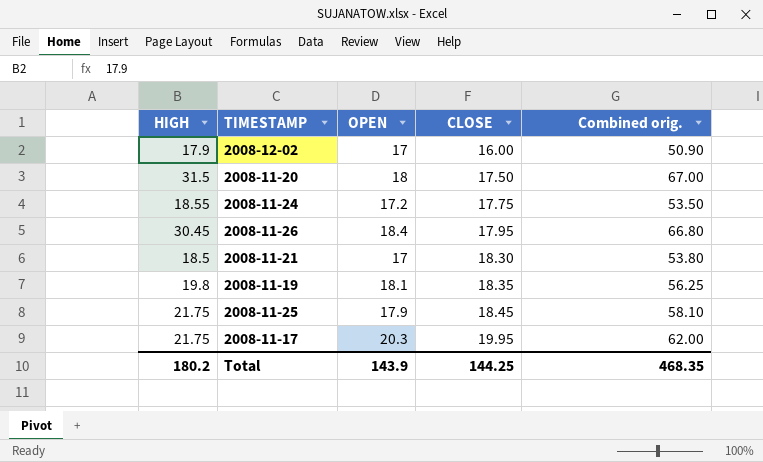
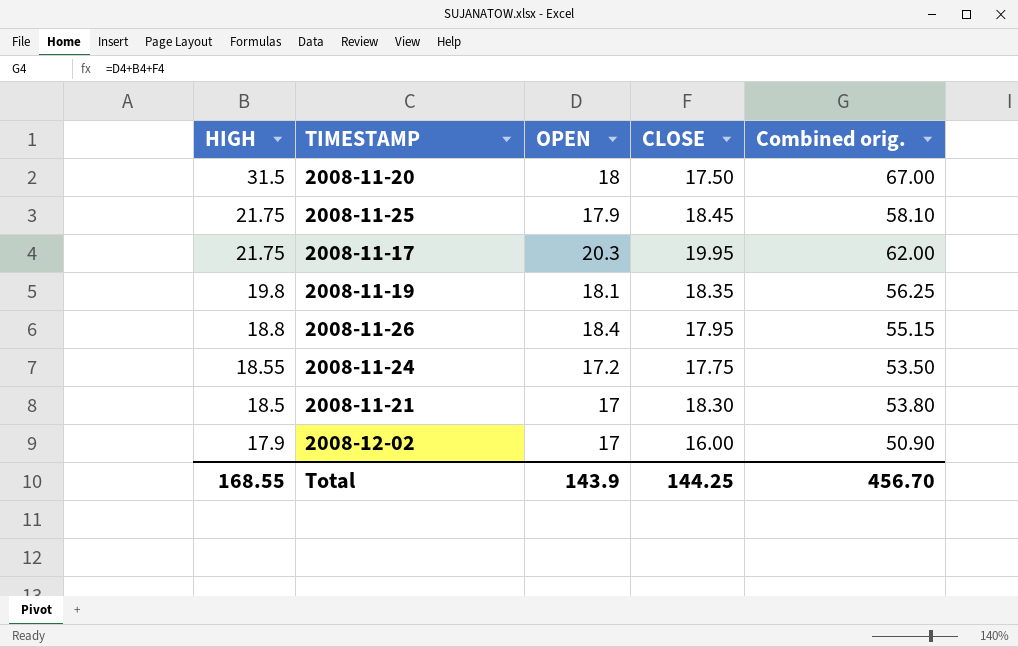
row order: CLOSE ascending -> HIGH descending
2008-11-26 | HIGH: 30.45 -> 18.8
2008-11-26 | Combined orig.: 66.80 -> 55.15
Total | HIGH: 180.2 -> 168.55
Total | Combined orig.: 468.35 -> 456.70

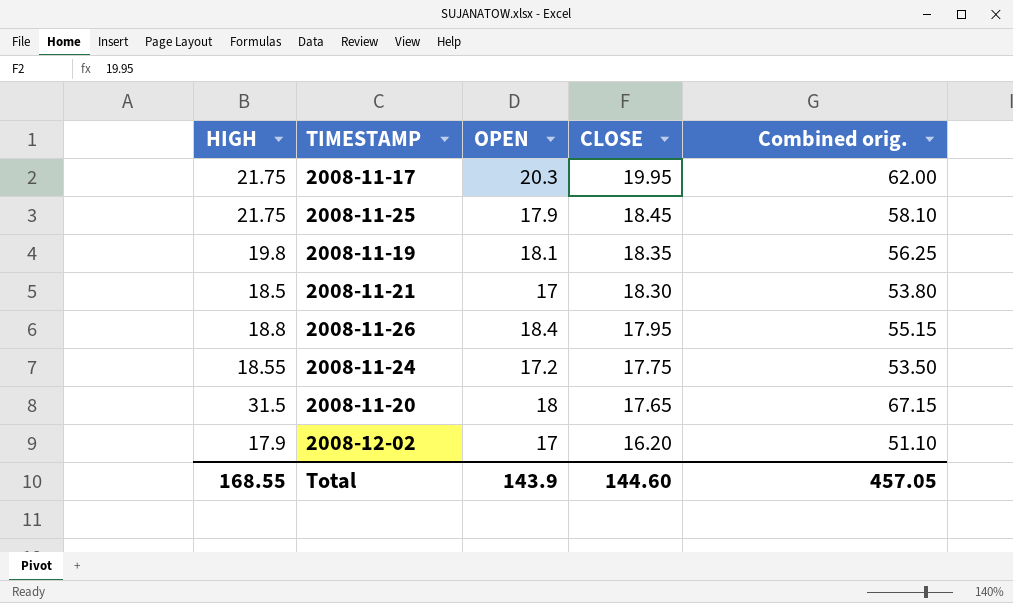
row order: HIGH descending -> CLOSE descending
2008-11-20 | CLOSE: 17.50 -> 17.65
2008-11-20 | Combined orig.: 67.00 -> 67.15
2008-12-02 | CLOSE: 16.00 -> 16.20
2008-12-02 | Combined orig.: 50.90 -> 51.10
Total | CLOSE: 144.25 -> 144.60
Total | Combined orig.: 456.70 -> 457.05

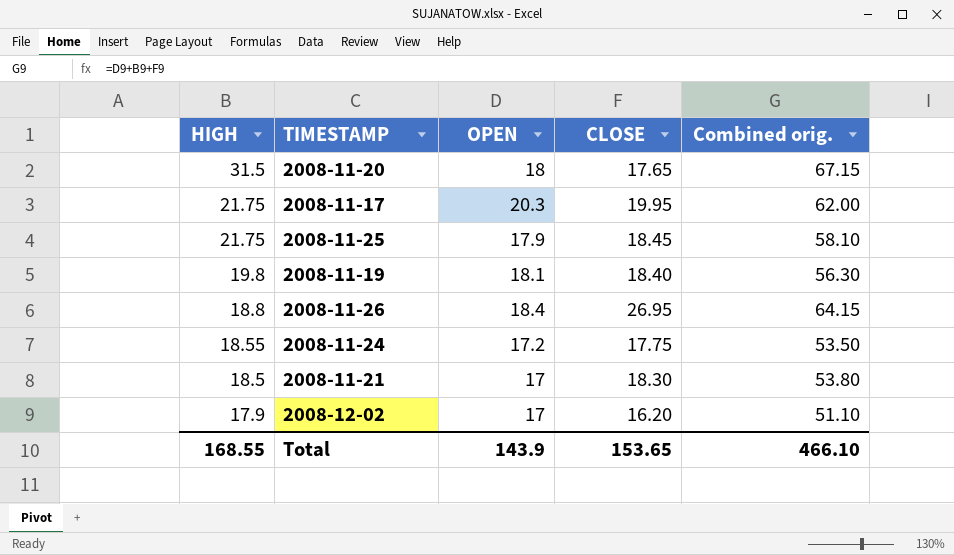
row order: CLOSE descending -> HIGH descending
2008-11-19 | CLOSE: 18.35 -> 18.40
2008-11-19 | Combined orig.: 56.25 -> 56.30
2008-11-26 | CLOSE: 17.95 -> 26.95
2008-11-26 | Combined orig.: 55.15 -> 64.15
Total | CLOSE: 144.60 -> 153.65
Total | Combined orig.: 457.05 -> 466.10

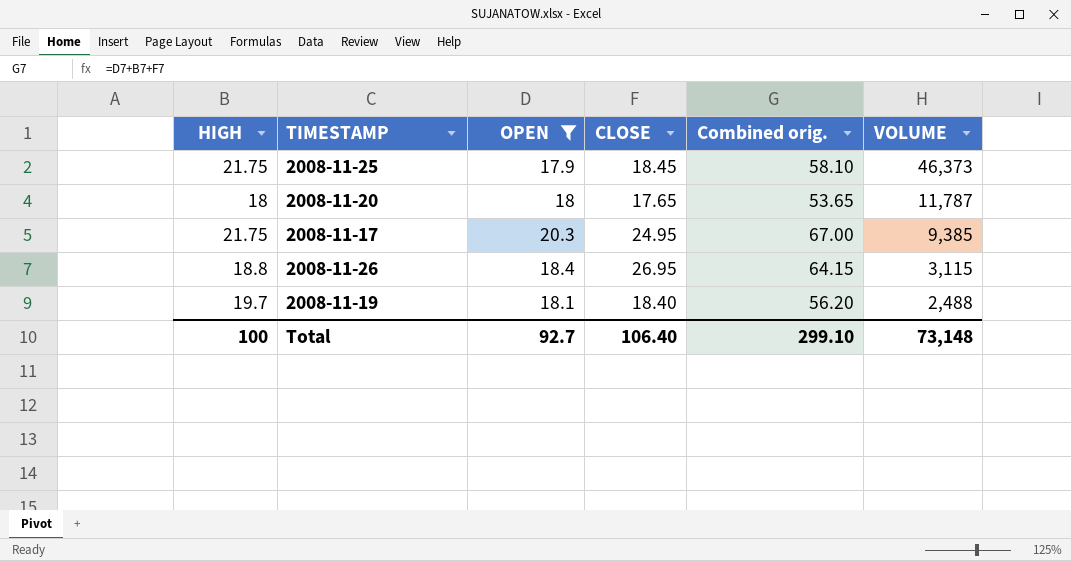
filter: none -> OPEN >= 17.9
row order: HIGH descending -> VOLUME descending
column VOLUME | position: none -> 6
2008-11-20 | HIGH: 31.5 -> 18
2008-11-20 | Combined orig.: 67.15 -> 53.65
2008-11-17 | CLOSE: 19.95 -> 24.95
2008-11-17 | Combined orig.: 62.00 -> 67.00
2008-11-19 | HIGH: 19.8 -> 19.7
2008-11-19 | Combined orig.: 56.30 -> 56.20
Total | HIGH: 168.55 -> 100
Total | OPEN: 143.9 -> 92.7
Total | CLOSE: 153.65 -> 106.40
Total | Combined orig.: 466.10 -> 299.10

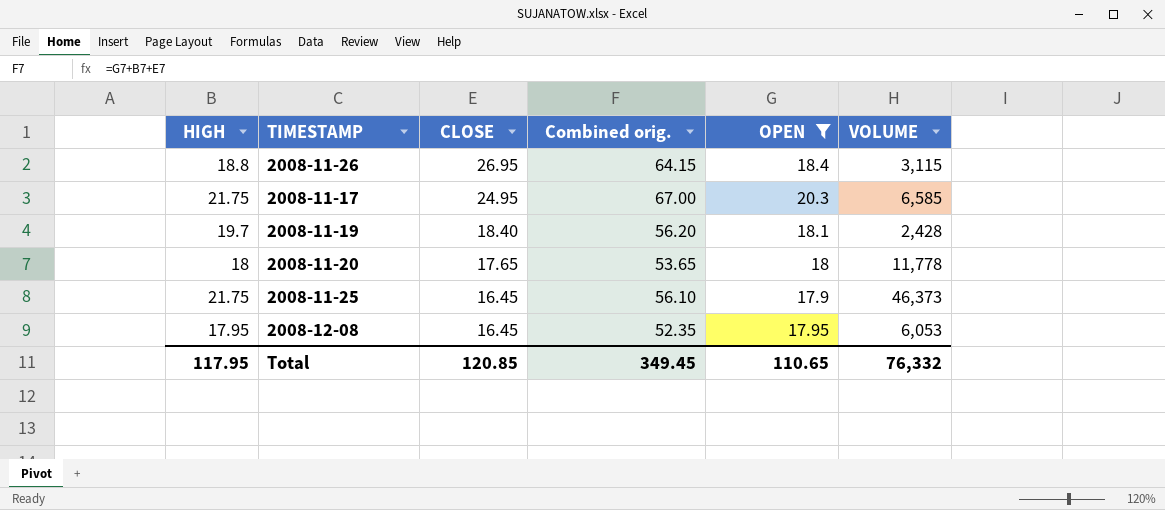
row order: VOLUME descending -> CLOSE descending
column OPEN | position: 3 -> 5
2008-11-17 | VOLUME: 9,385 -> 6,585
2008-11-19 | VOLUME: 2,488 -> 2,428
2008-11-20 | VOLUME: 11,787 -> 11,778
2008-11-25 | CLOSE: 18.45 -> 16.45
2008-11-25 | Combined orig.: 58.10 -> 56.10
row 2008-12-08: none -> 17.95 | 16.45 | 52.35 | 17.95 | 6,053
Total | HIGH: 100 -> 117.95
Total | CLOSE: 106.40 -> 120.85
Total | Combined orig.: 299.10 -> 349.45
Total | OPEN: 92.7 -> 110.65
Total | VOLUME: 73,148 -> 76,332

